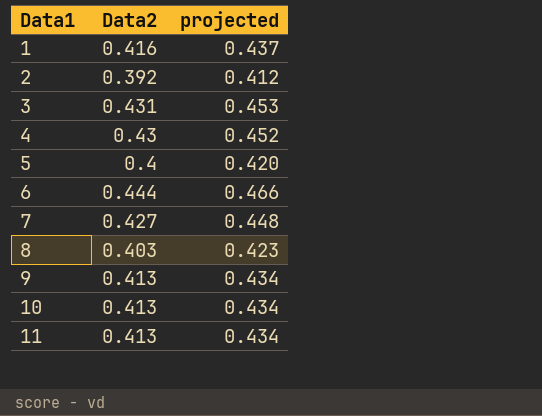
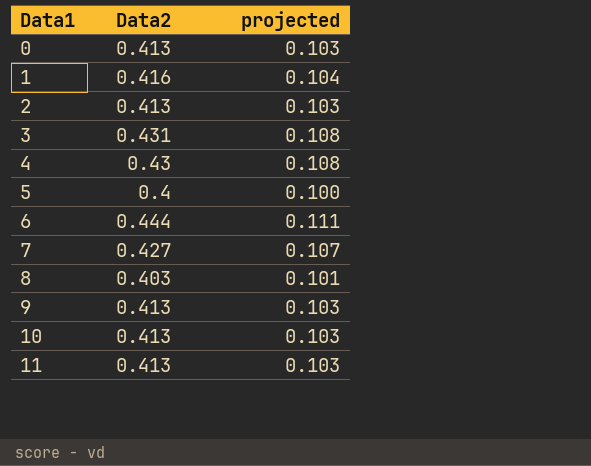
column projected | formula: [Data2] * 1.05 -> [Data2] * 0.25
row 0: none -> 0.413 | 0.103
2 | Data2: 0.392 -> 0.413

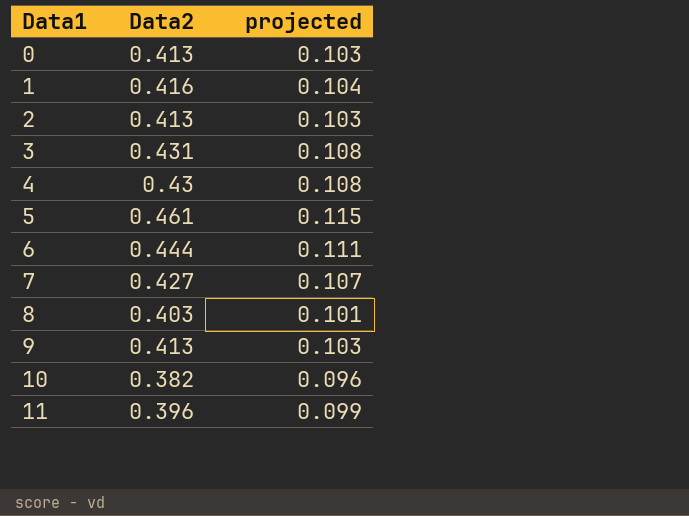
5 | Data2: 0.4 -> 0.461
5 | projected: 0.100 -> 0.115
10 | Data2: 0.413 -> 0.382
10 | projected: 0.103 -> 0.096
11 | Data2: 0.413 -> 0.396
11 | projected: 0.103 -> 0.099

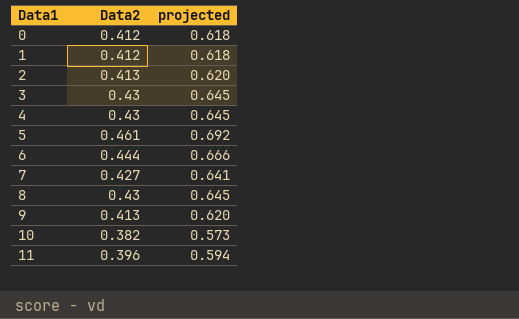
column projected | formula: [Data2] * 0.25 -> [Data2] * 1.5
0 | Data2: 0.413 -> 0.412
1 | Data2: 0.416 -> 0.412
3 | Data2: 0.431 -> 0.43
8 | Data2: 0.403 -> 0.43

